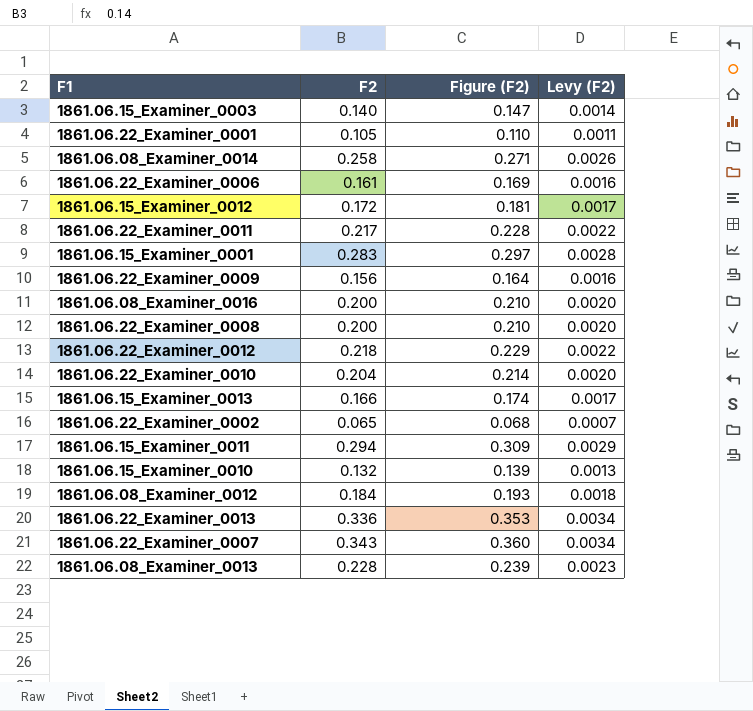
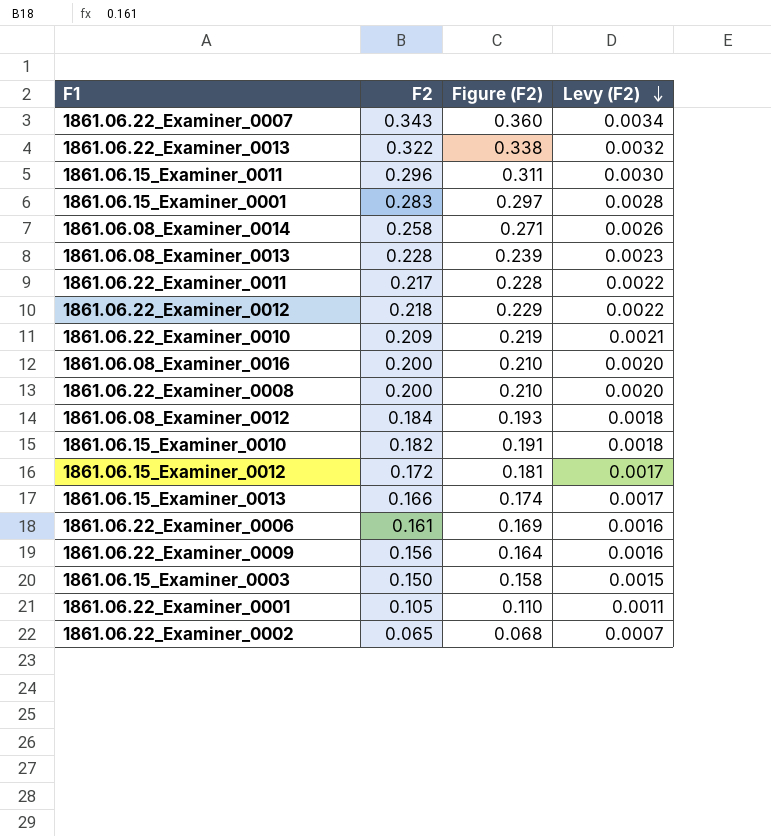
row order: none -> Levy (F2) descending
1861.06.22_Examiner_0013 | F2: 0.336 -> 0.322
1861.06.22_Examiner_0013 | Figure (F2): 0.353 -> 0.338
1861.06.22_Examiner_0013 | Levy (F2): 0.0034 -> 0.0032
1861.06.15_Examiner_0011 | F2: 0.294 -> 0.296
1861.06.15_Examiner_0011 | Figure (F2): 0.309 -> 0.311
1861.06.15_Examiner_0011 | Levy (F2): 0.0029 -> 0.0030
1861.06.22_Examiner_0010 | F2: 0.204 -> 0.209
1861.06.22_Examiner_0010 | Figure (F2): 0.214 -> 0.219
1861.06.22_Examiner_0010 | Levy (F2): 0.0020 -> 0.0021
1861.06.15_Examiner_0010 | F2: 0.132 -> 0.182
1861.06.15_Examiner_0010 | Figure (F2): 0.139 -> 0.191
1861.06.15_Examiner_0010 | Levy (F2): 0.0013 -> 0.0018
1861.06.15_Examiner_0003 | F2: 0.140 -> 0.150
1861.06.15_Examiner_0003 | Figure (F2): 0.147 -> 0.158
1861.06.15_Examiner_0003 | Levy (F2): 0.0014 -> 0.0015

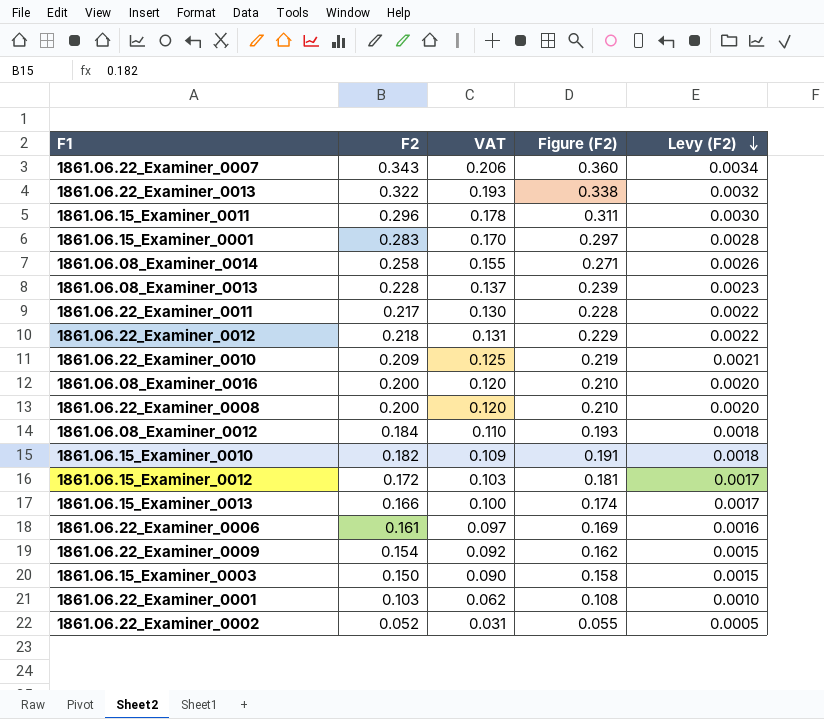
column VAT | formula: none -> [F2] * 0.6
1861.06.22_Examiner_0009 | F2: 0.156 -> 0.154
1861.06.22_Examiner_0009 | Figure (F2): 0.164 -> 0.162
1861.06.22_Examiner_0009 | Levy (F2): 0.0016 -> 0.0015
1861.06.22_Examiner_0001 | F2: 0.105 -> 0.103
1861.06.22_Examiner_0001 | Figure (F2): 0.110 -> 0.108
1861.06.22_Examiner_0001 | Levy (F2): 0.0011 -> 0.0010
1861.06.22_Examiner_0002 | F2: 0.065 -> 0.052
1861.06.22_Examiner_0002 | Figure (F2): 0.068 -> 0.055
1861.06.22_Examiner_0002 | Levy (F2): 0.0007 -> 0.0005

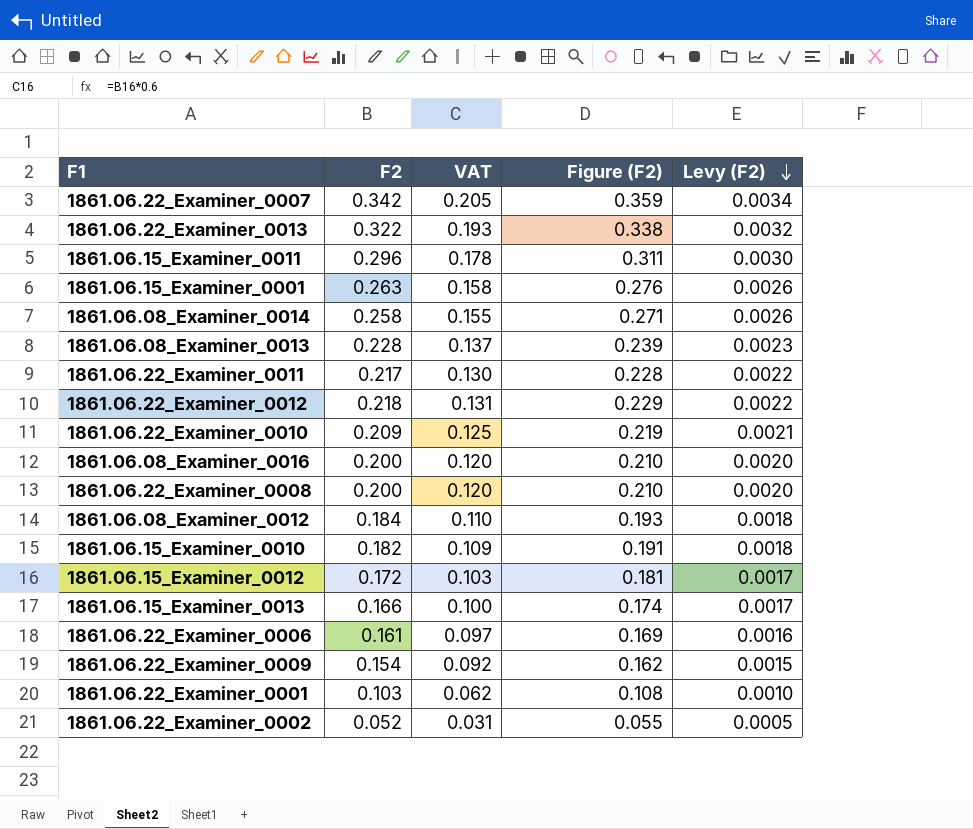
row 1861.06.15_Examiner_0003: 0.150 | 0.090 | 0.158 | 0.0015 -> none
1861.06.22_Examiner_0007 | F2: 0.343 -> 0.342
1861.06.22_Examiner_0007 | VAT: 0.206 -> 0.205
1861.06.22_Examiner_0007 | Figure (F2): 0.360 -> 0.359
1861.06.15_Examiner_0001 | F2: 0.283 -> 0.263
1861.06.15_Examiner_0001 | VAT: 0.170 -> 0.158
1861.06.15_Examiner_0001 | Figure (F2): 0.297 -> 0.276
1861.06.15_Examiner_0001 | Levy (F2): 0.0028 -> 0.0026

